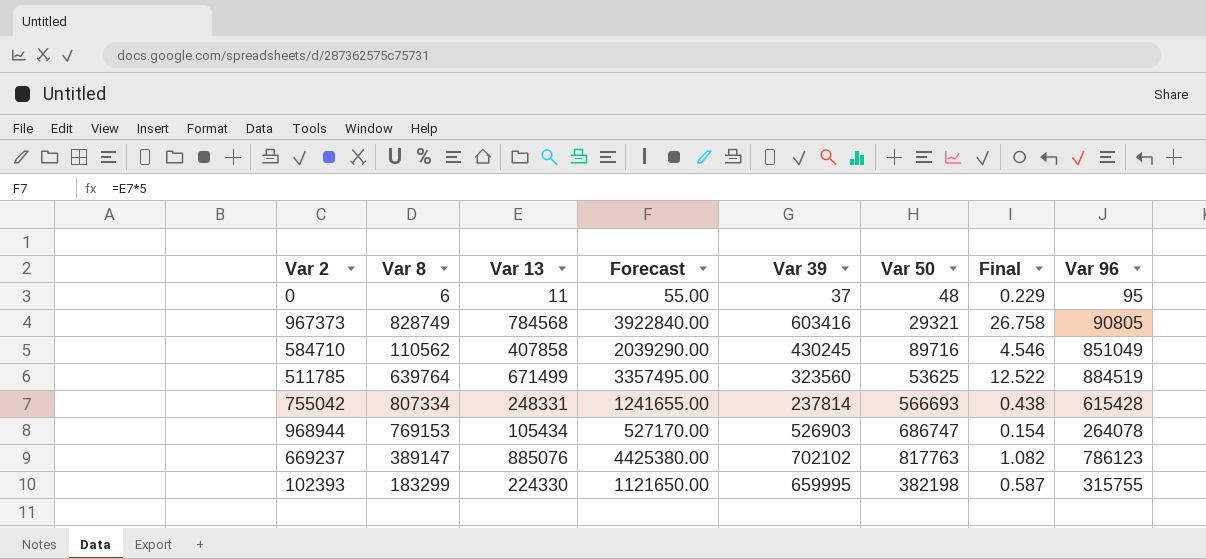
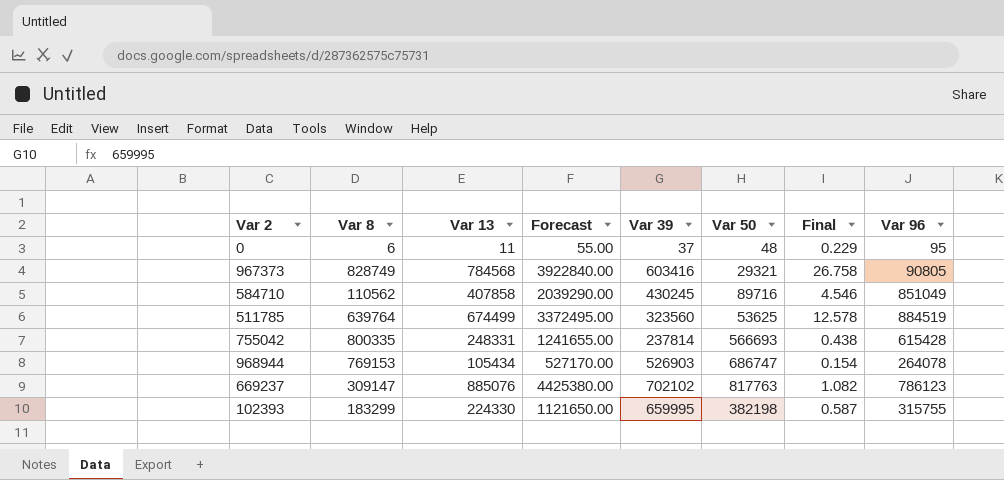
511785 | Var 13: 671499 -> 674499
511785 | Forecast: 3357495.00 -> 3372495.00
511785 | Final: 12.522 -> 12.578
755042 | Var 8: 807334 -> 800335
669237 | Var 8: 389147 -> 309147

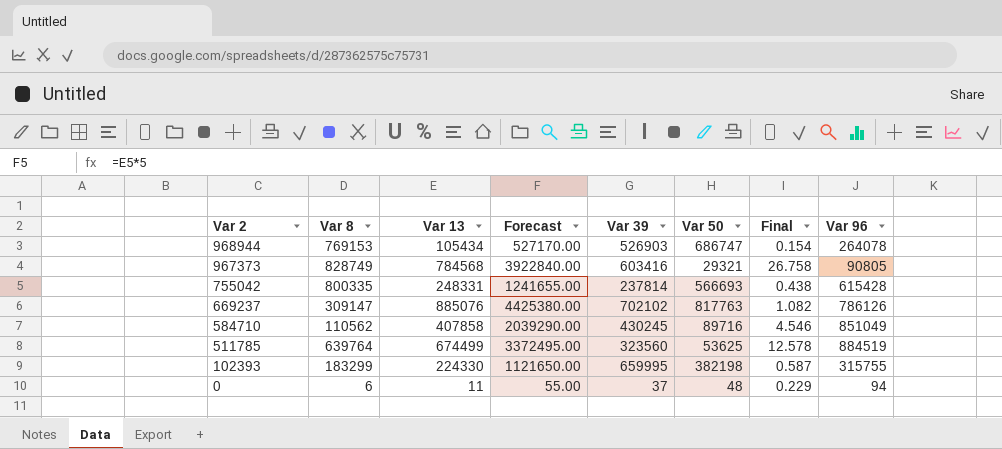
row order: none -> Var 2 descending
669237 | Var 96: 786123 -> 786126
0 | Var 96: 95 -> 94

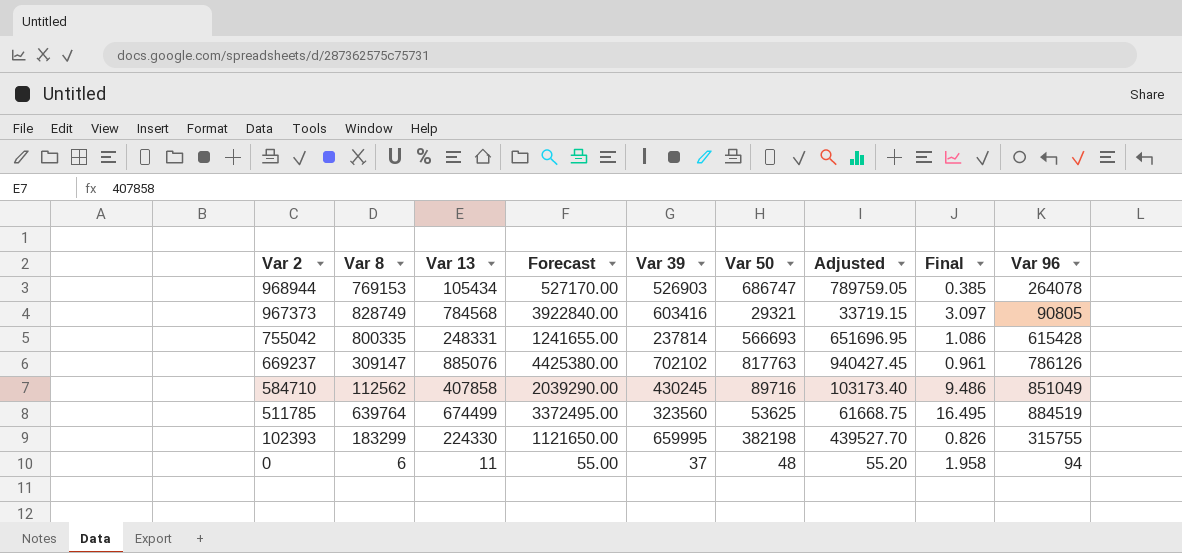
column Adjusted | formula: none -> [Var 50] * 1.15
column Final | formula: [Var 13] / [Var 50] -> [Var 96] / [Var 50]
584710 | Var 8: 110562 -> 112562

